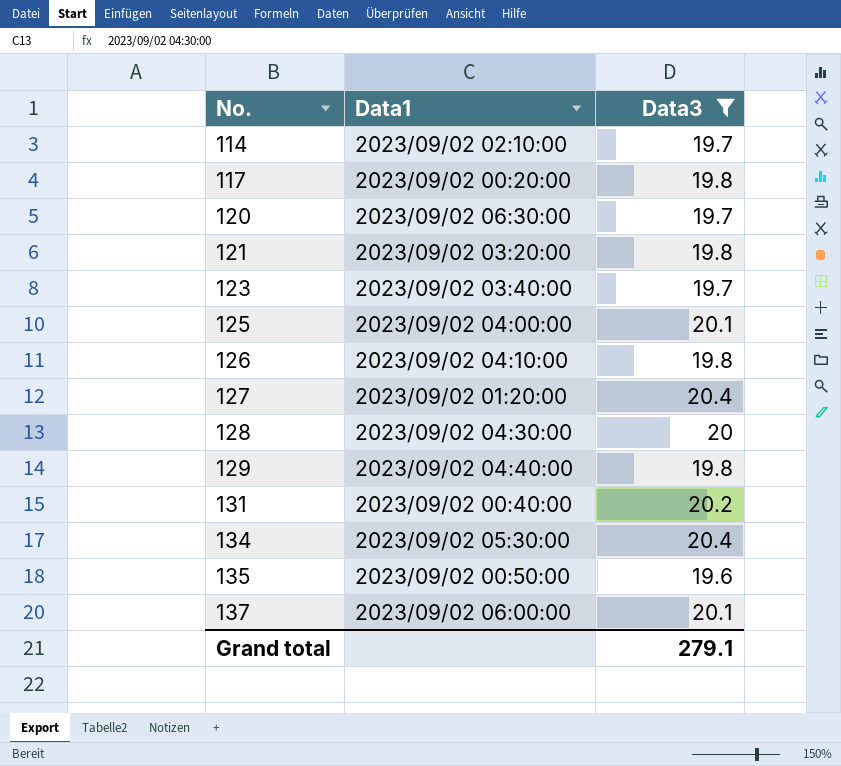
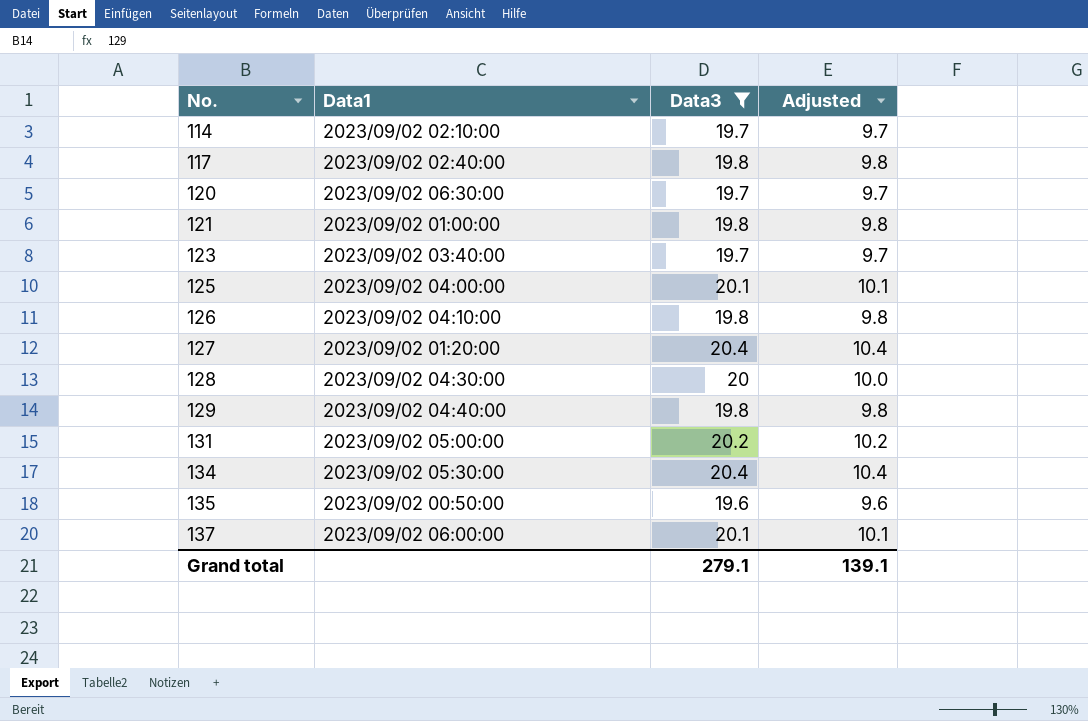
column Adjusted | formula: none -> [Data3] - 10
117 | Data1: 2023/09/02 00:20:00 -> 2023/09/02 02:40:00
121 | Data1: 2023/09/02 03:20:00 -> 2023/09/02 01:00:00
131 | Data1: 2023/09/02 00:40:00 -> 2023/09/02 05:00:00

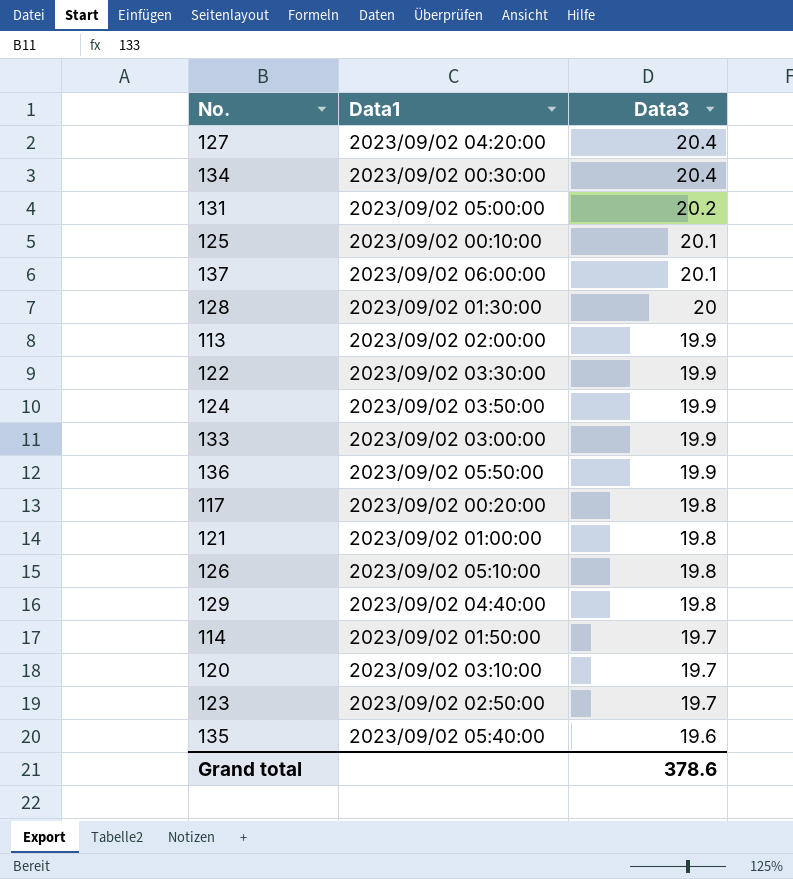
filter: Data3 != 19.9 -> none
row order: No. ascending -> Data3 descending
column Adjusted | formula: [Data3] - 10 -> none
127 | Data1: 2023/09/02 01:20:00 -> 2023/09/02 04:20:00
134 | Data1: 2023/09/02 05:30:00 -> 2023/09/02 00:30:00
125 | Data1: 2023/09/02 04:00:00 -> 2023/09/02 00:10:00
128 | Data1: 2023/09/02 04:30:00 -> 2023/09/02 01:30:00
117 | Data1: 2023/09/02 02:40:00 -> 2023/09/02 00:20:00
126 | Data1: 2023/09/02 04:10:00 -> 2023/09/02 05:10:00
114 | Data1: 2023/09/02 02:10:00 -> 2023/09/02 01:50:00
120 | Data1: 2023/09/02 06:30:00 -> 2023/09/02 03:10:00
123 | Data1: 2023/09/02 03:40:00 -> 2023/09/02 02:50:00
135 | Data1: 2023/09/02 00:50:00 -> 2023/09/02 05:40:00
Grand total | Data3: 279.1 -> 378.6

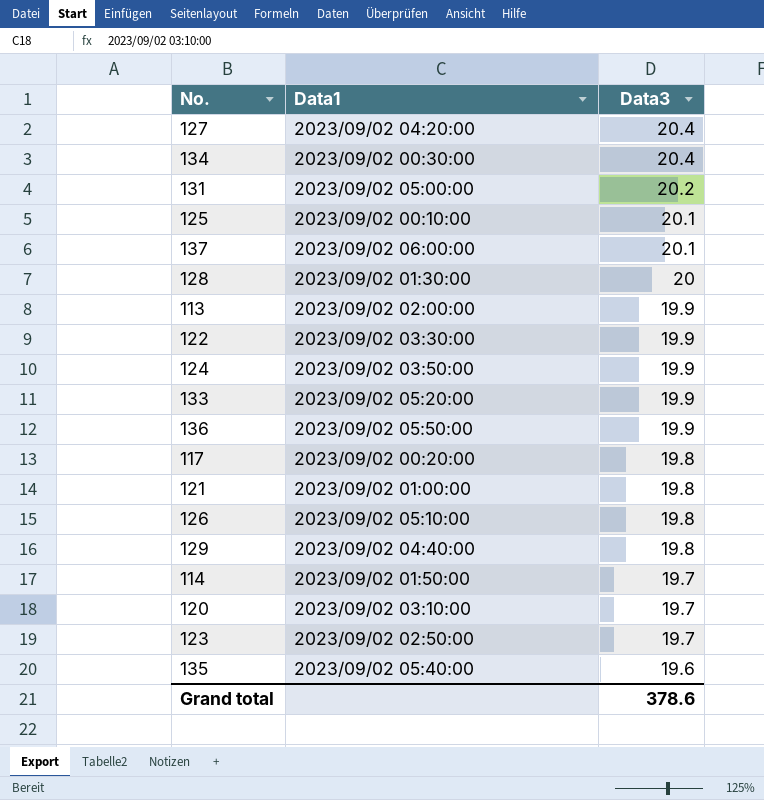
133 | Data1: 2023/09/02 03:00:00 -> 2023/09/02 05:20:00

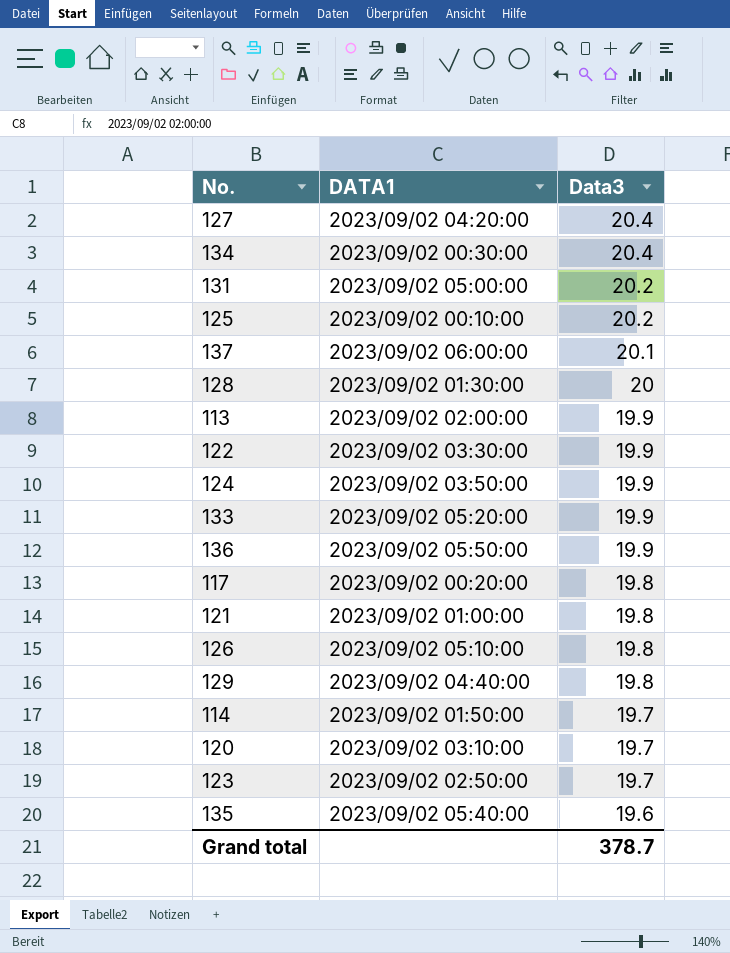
column name: Data1 -> DATA1
125 | Data3: 20.1 -> 20.2
Grand total | Data3: 378.6 -> 378.7

